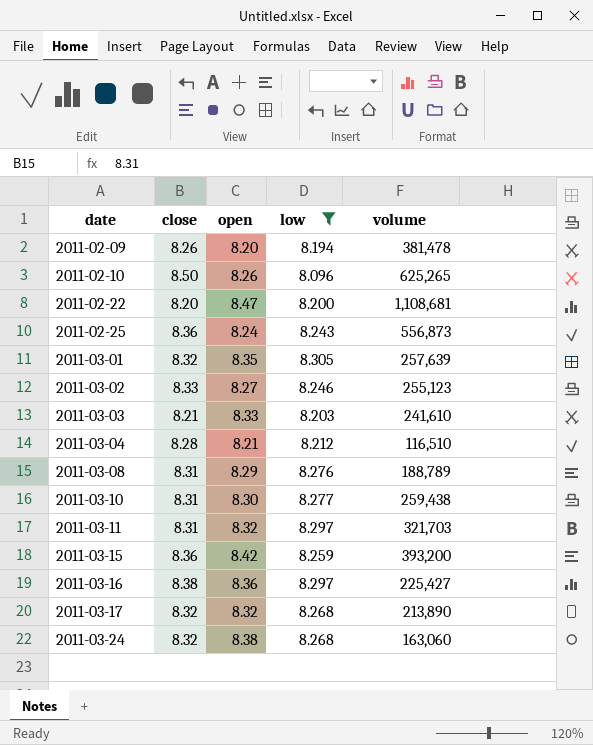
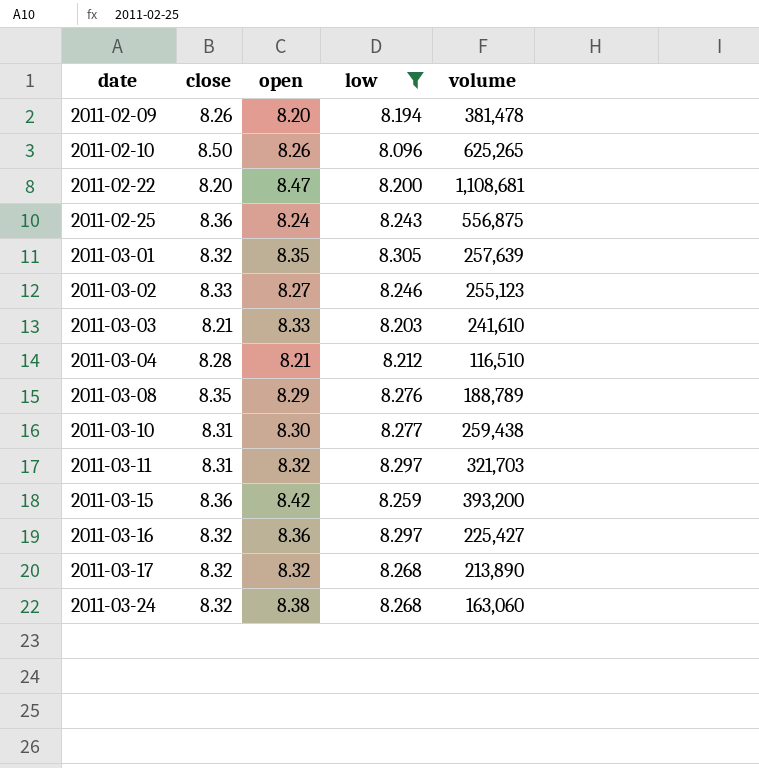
2011-02-25 | volume: 556,873 -> 556,875
2011-03-08 | close: 8.31 -> 8.35
2011-03-16 | close: 8.38 -> 8.32

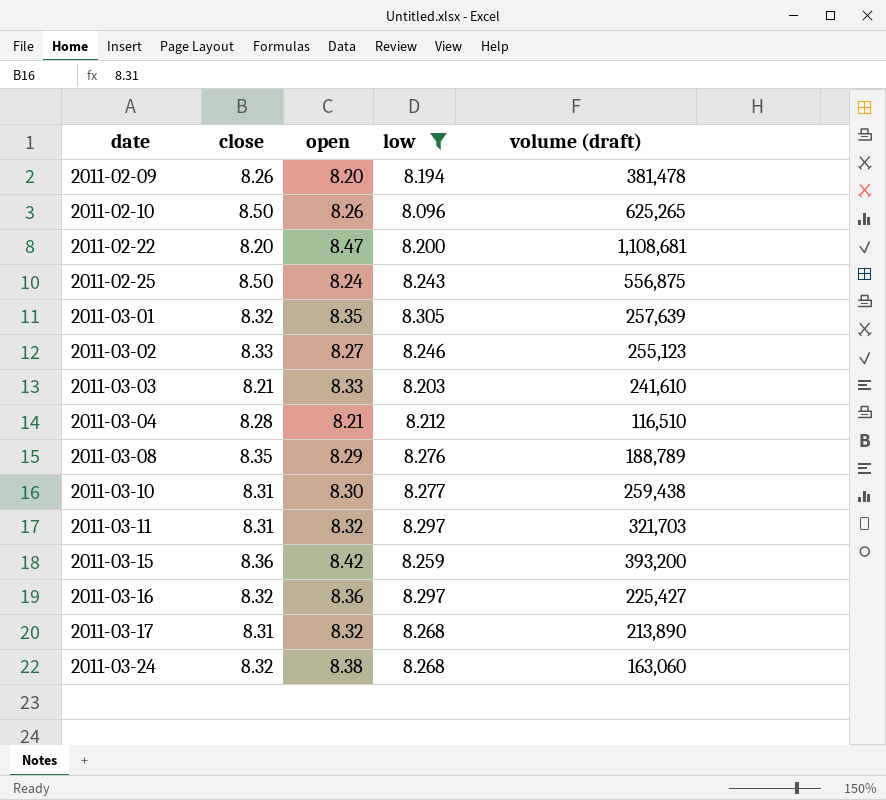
column name: volume -> volume (draft)
2011-02-25 | close: 8.36 -> 8.50
2011-03-17 | close: 8.32 -> 8.31

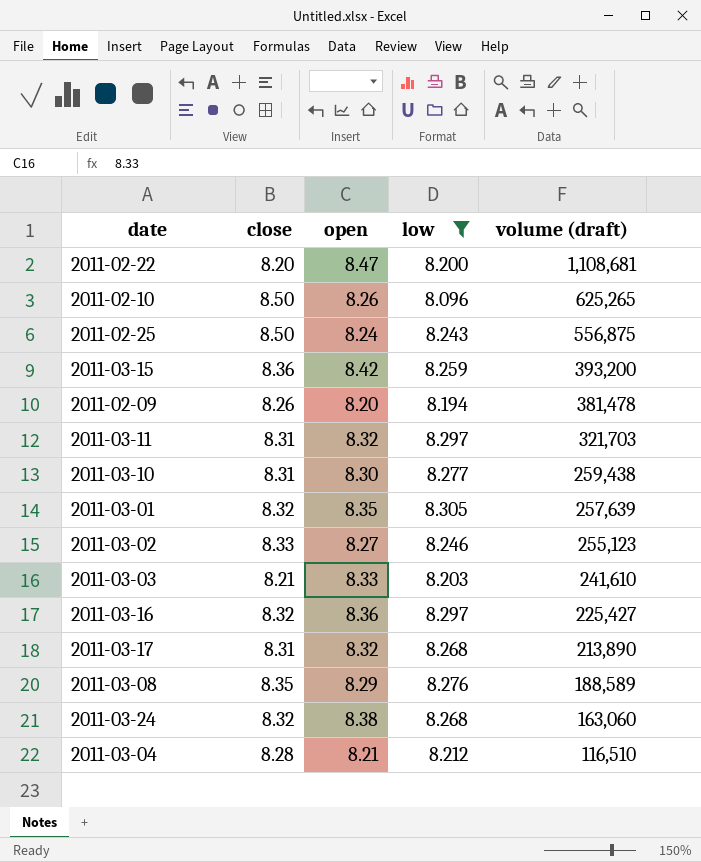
row order: date ascending -> volume (draft) descending
2011-03-08 | volume (draft): 188,789 -> 188,589

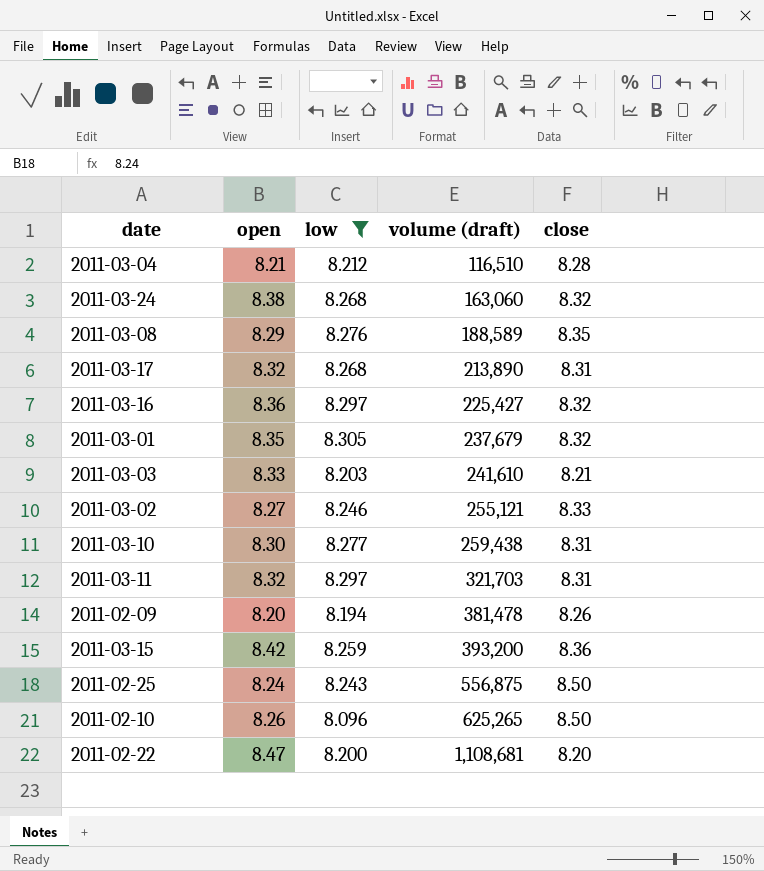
row order: volume (draft) descending -> volume (draft) ascending
column close | position: 2 -> 5
2011-03-01 | volume (draft): 257,639 -> 237,679
2011-03-02 | volume (draft): 255,123 -> 255,121

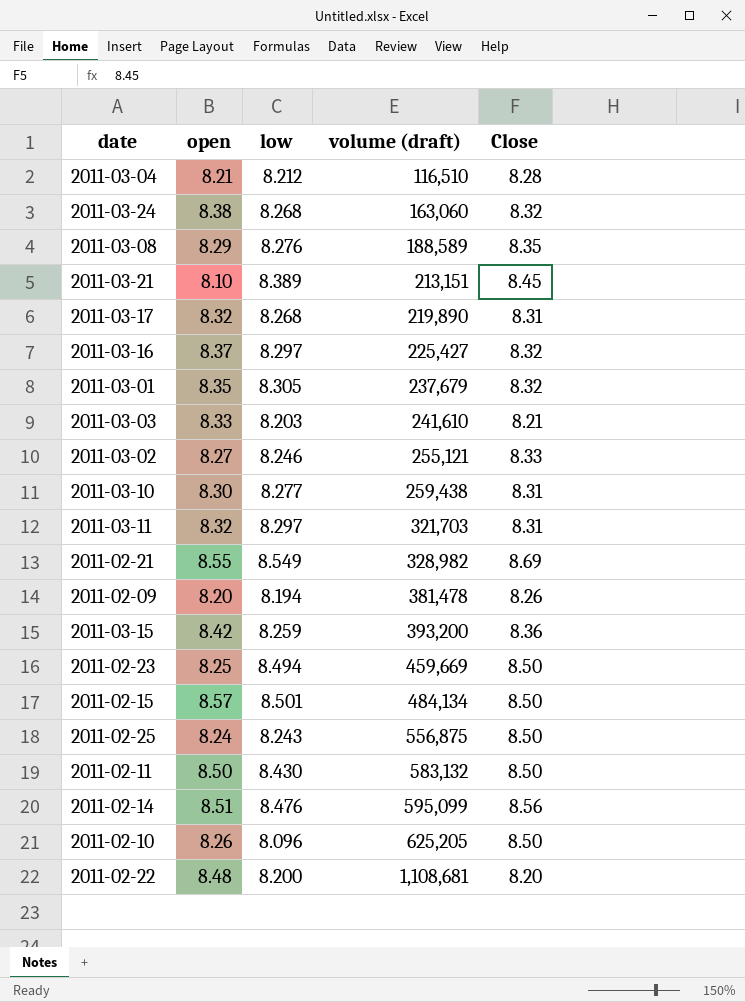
filter: low <= 8.305 -> none
column name: close -> Close
2011-03-17 | volume (draft): 213,890 -> 219,890
2011-03-16 | open: 8.36 -> 8.37
2011-02-10 | volume (draft): 625,265 -> 625,205
2011-02-22 | open: 8.47 -> 8.48

